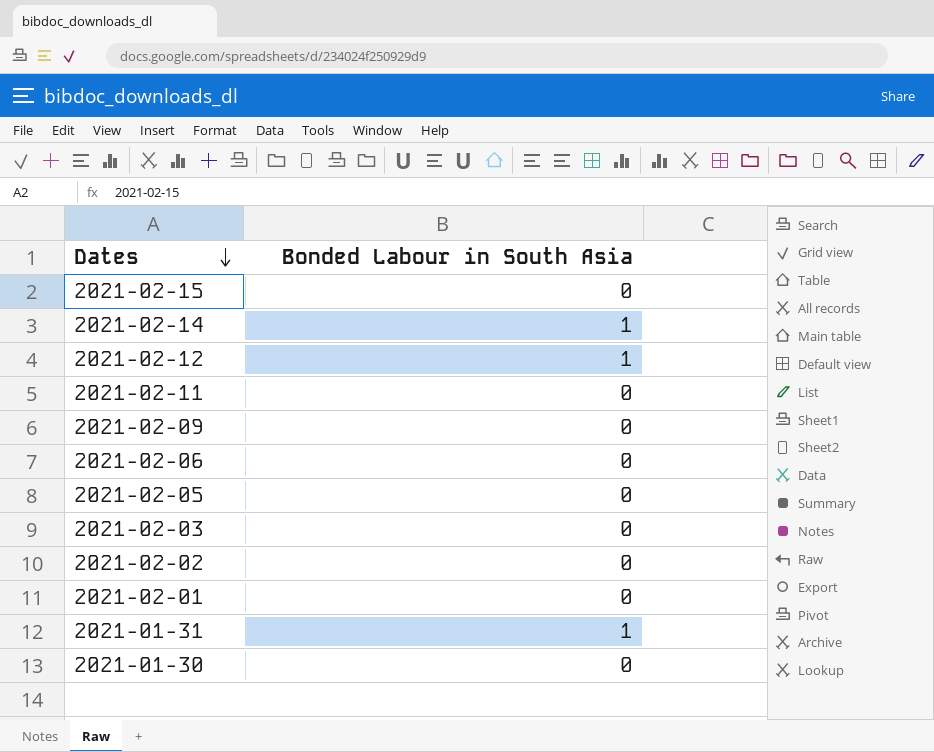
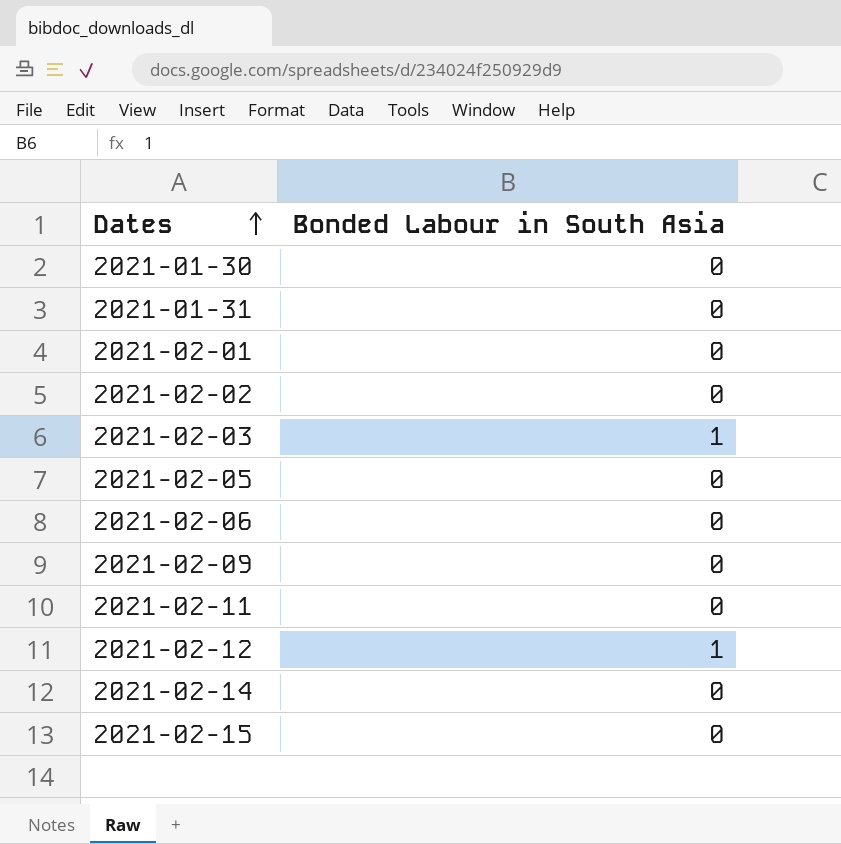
row order: Dates descending -> Dates ascending
2021-01-31 | Bonded Labour in South Asia: 1 -> 0
2021-02-03 | Bonded Labour in South Asia: 0 -> 1
2021-02-14 | Bonded Labour in South Asia: 1 -> 0

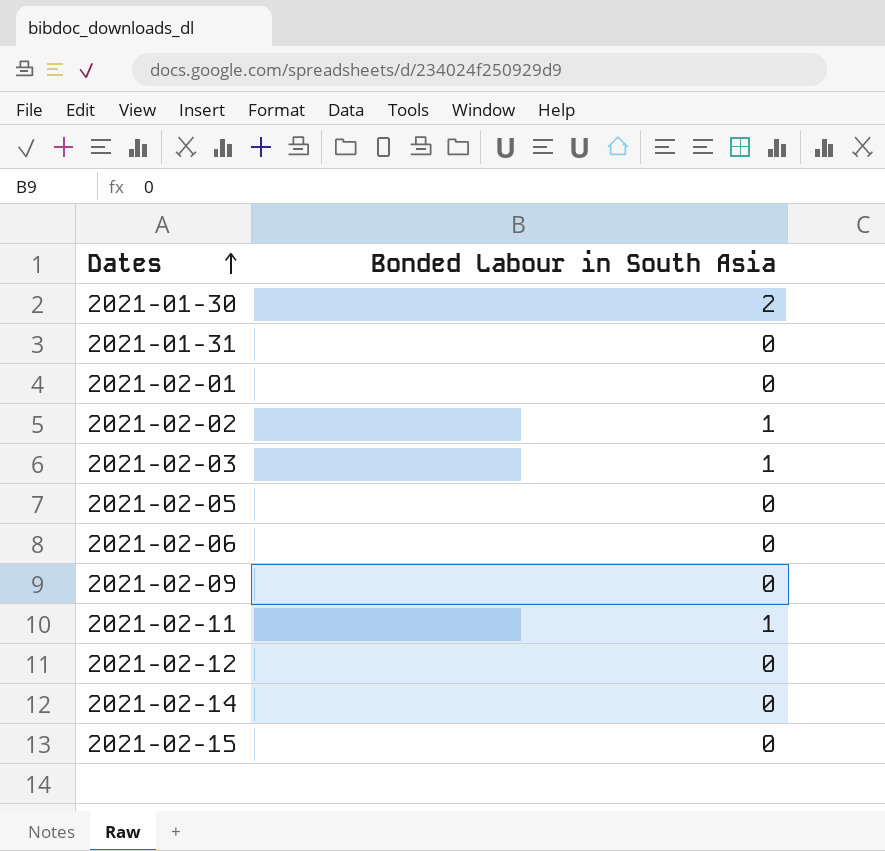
2021-01-30 | Bonded Labour in South Asia: 0 -> 2
2021-02-02 | Bonded Labour in South Asia: 0 -> 1
2021-02-11 | Bonded Labour in South Asia: 0 -> 1
2021-02-12 | Bonded Labour in South Asia: 1 -> 0

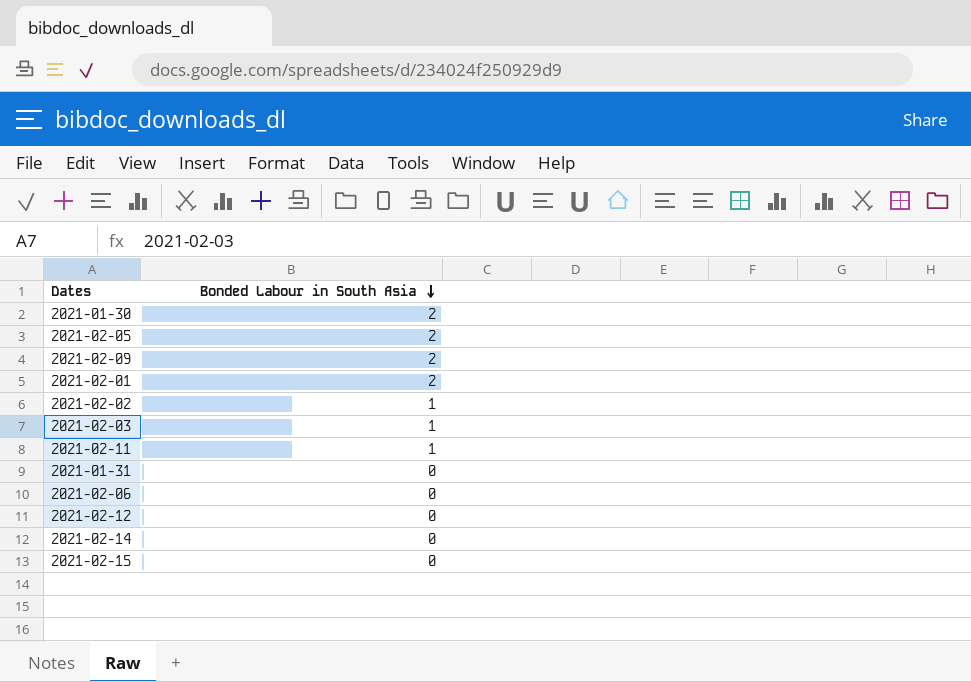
row order: Dates ascending -> Bonded Labour in South Asia descending
2021-02-05 | Bonded Labour in South Asia: 0 -> 2
2021-02-09 | Bonded Labour in South Asia: 0 -> 2
2021-02-01 | Bonded Labour in South Asia: 0 -> 2

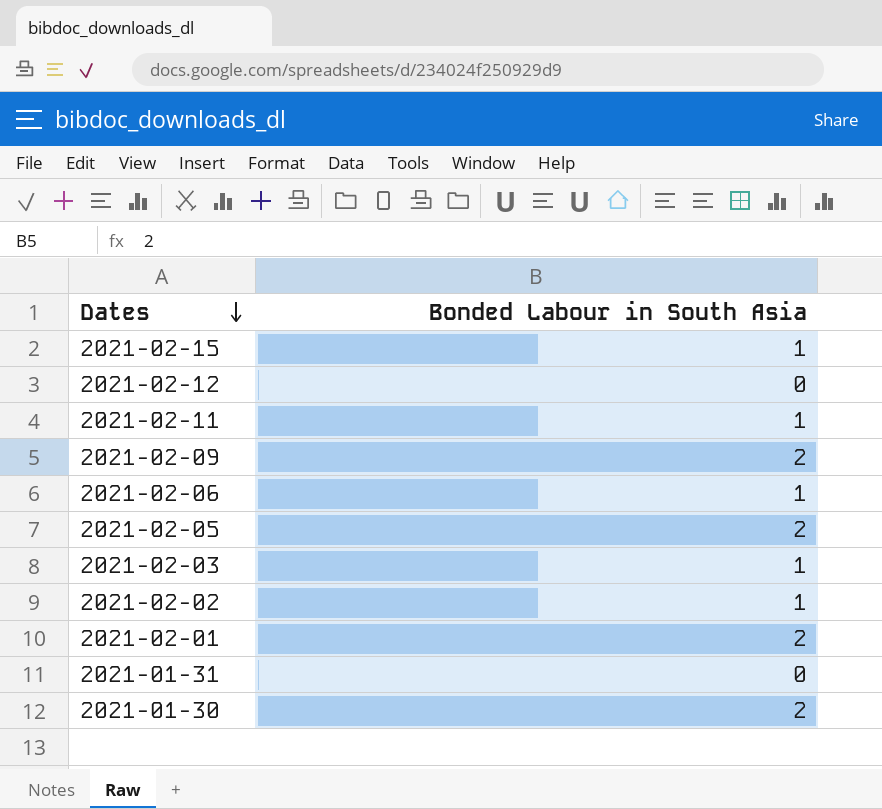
row order: Bonded Labour in South Asia descending -> Dates descending
row 2021-02-14: 0 -> none
2021-02-15 | Bonded Labour in South Asia: 0 -> 1
2021-02-06 | Bonded Labour in South Asia: 0 -> 1

